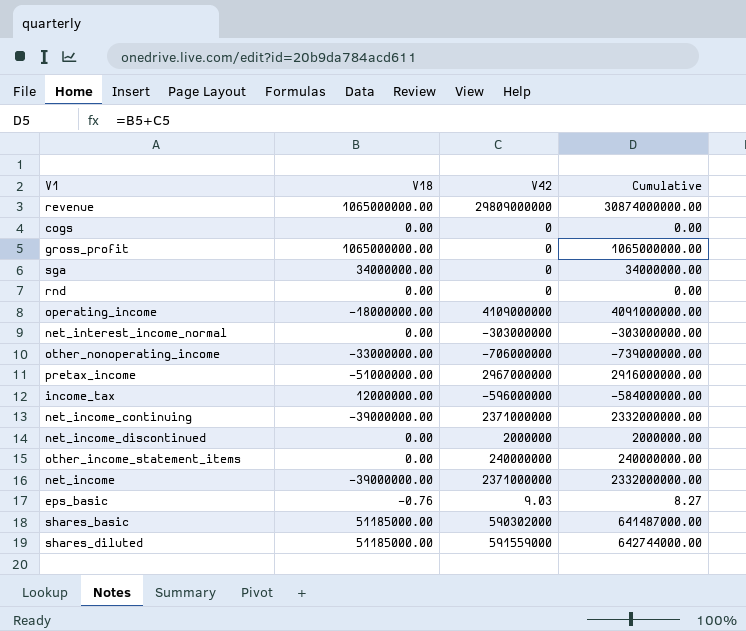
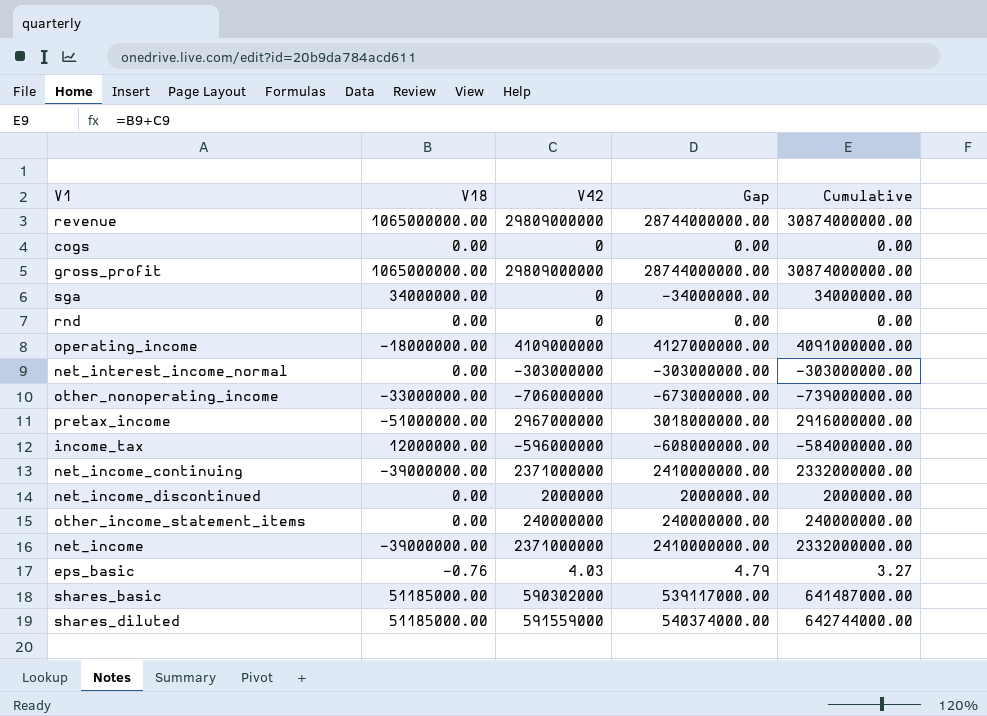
column Gap | formula: none -> [V42] - [V18]
gross_profit | V42: 0 -> 29809000000
gross_profit | Cumulative: 1065000000.00 -> 30874000000.00
eps_basic | V42: 9.03 -> 4.03
eps_basic | Cumulative: 8.27 -> 3.27

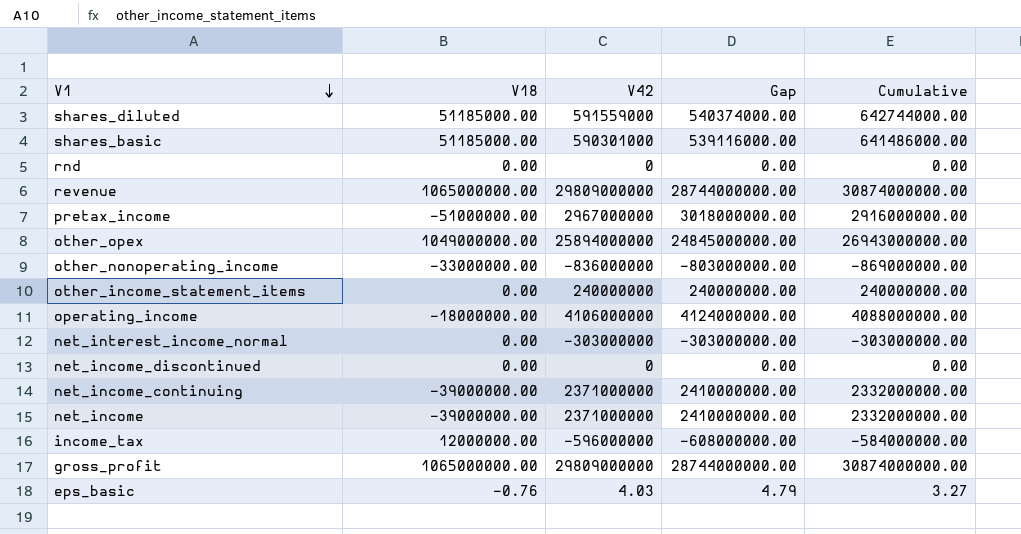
row order: none -> V1 descending
row cogs: 0.00 | 0 | 0.00 | 0.00 -> none
row sga: 34000000.00 | 0 | -34000000.00 | 34000000.00 -> none
shares_basic | V42: 590302000 -> 590301000
shares_basic | Gap: 539117000.00 -> 539116000.00
shares_basic | Cumulative: 641487000.00 -> 641486000.00
row other_opex: none -> 1049000000.00 | 25894000000 | 24845000000.00 | 26943000000.00
other_nonoperating_income | V42: -706000000 -> -836000000
other_nonoperating_income | Gap: -673000000.00 -> -803000000.00
other_nonoperating_income | Cumulative: -739000000.00 -> -869000000.00
operating_income | V42: 4109000000 -> 4106000000
operating_income | Gap: 4127000000.00 -> 4124000000.00
operating_income | Cumulative: 4091000000.00 -> 4088000000.00
net_income_discontinued | V42: 2000000 -> 0
net_income_discontinued | Gap: 2000000.00 -> 0.00
net_income_discontinued | Cumulative: 2000000.00 -> 0.00

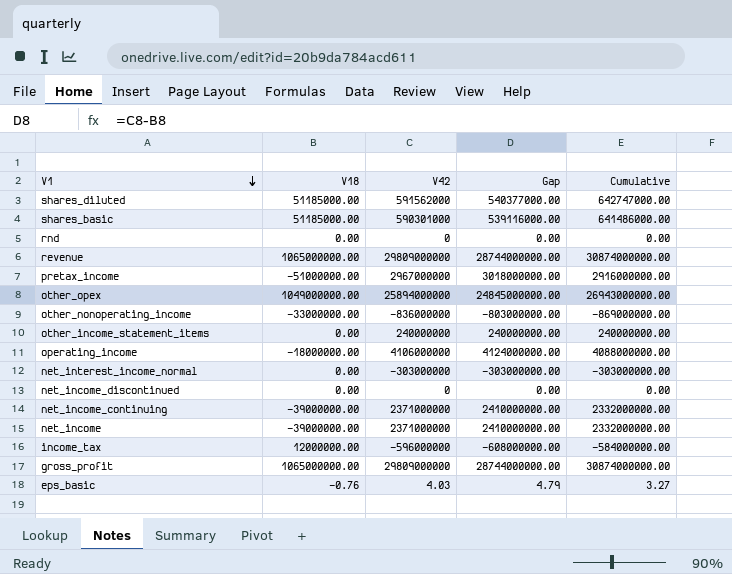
shares_diluted | V42: 591559000 -> 591562000
shares_diluted | Gap: 540374000.00 -> 540377000.00
shares_diluted | Cumulative: 642744000.00 -> 642747000.00

